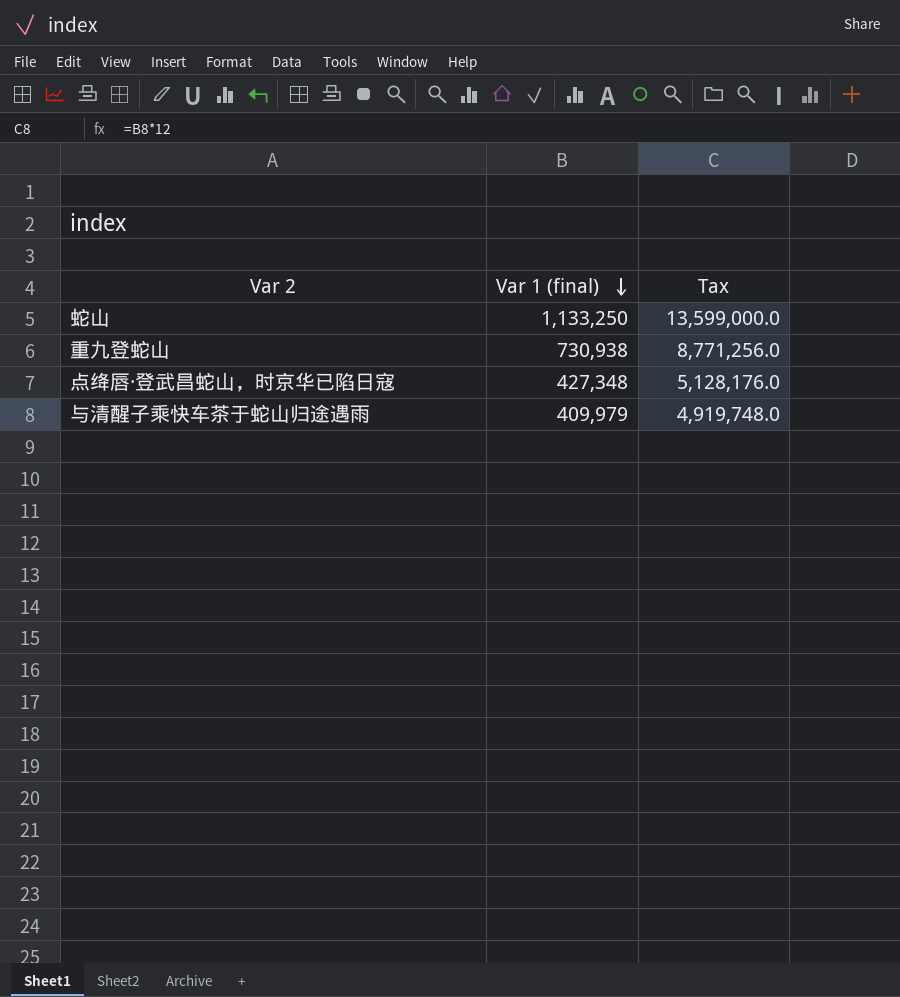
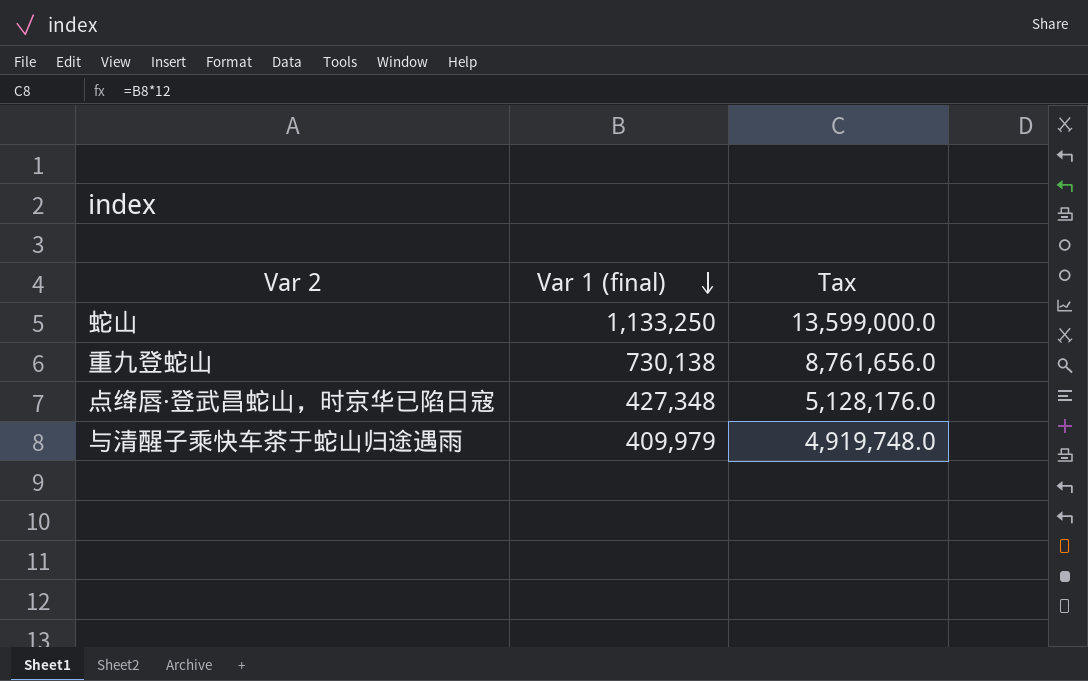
重九登蛇山 | Var 1 (final): 730,938 -> 730,138
重九登蛇山 | Tax: 8,771,256.0 -> 8,761,656.0

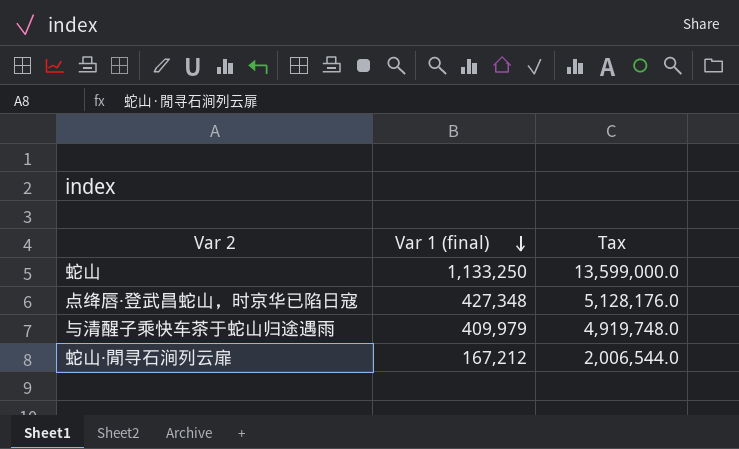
row 重九登蛇山: 730,138 | 8,761,656.0 -> none
row 蛇山·閒寻石涧列云扉: none -> 167,212 | 2,006,544.0

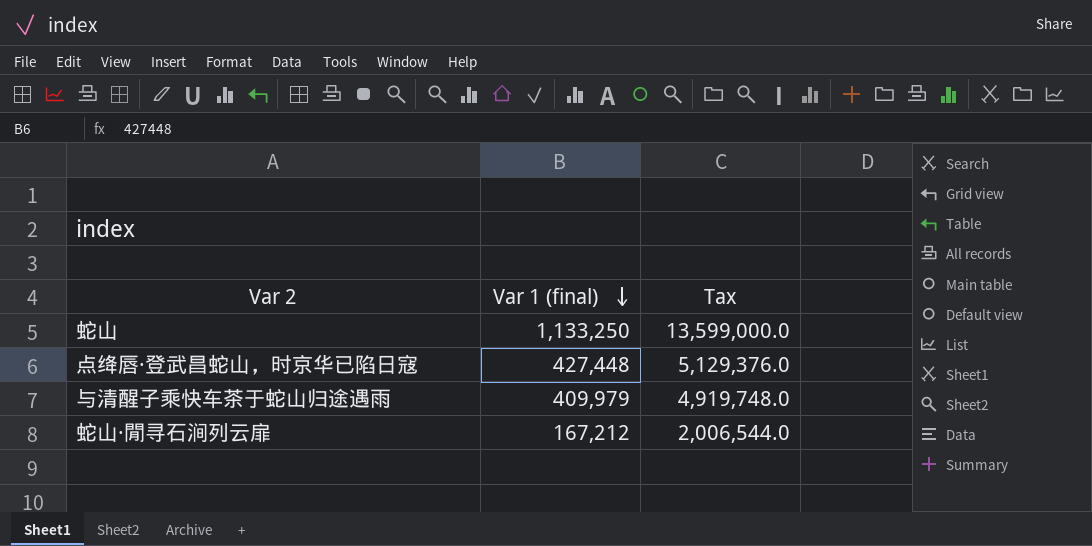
点绛唇·登武昌蛇山，时京华已陷日寇 | Var 1 (final): 427,348 -> 427,448
点绛唇·登武昌蛇山，时京华已陷日寇 | Tax: 5,128,176.0 -> 5,129,376.0

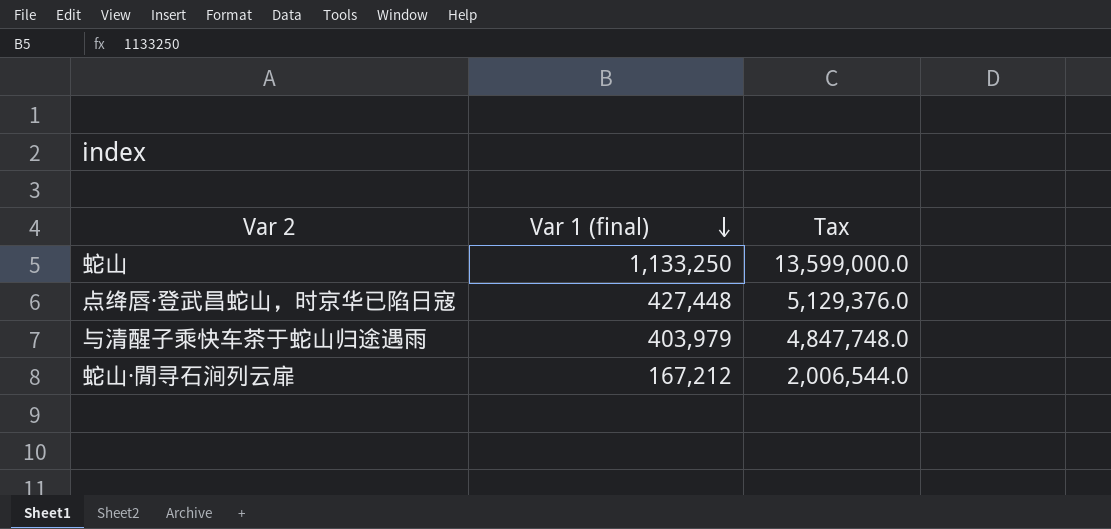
与清醒子乘快车茶于蛇山归途遇雨 | Var 1 (final): 409,979 -> 403,979
与清醒子乘快车茶于蛇山归途遇雨 | Tax: 4,919,748.0 -> 4,847,748.0

